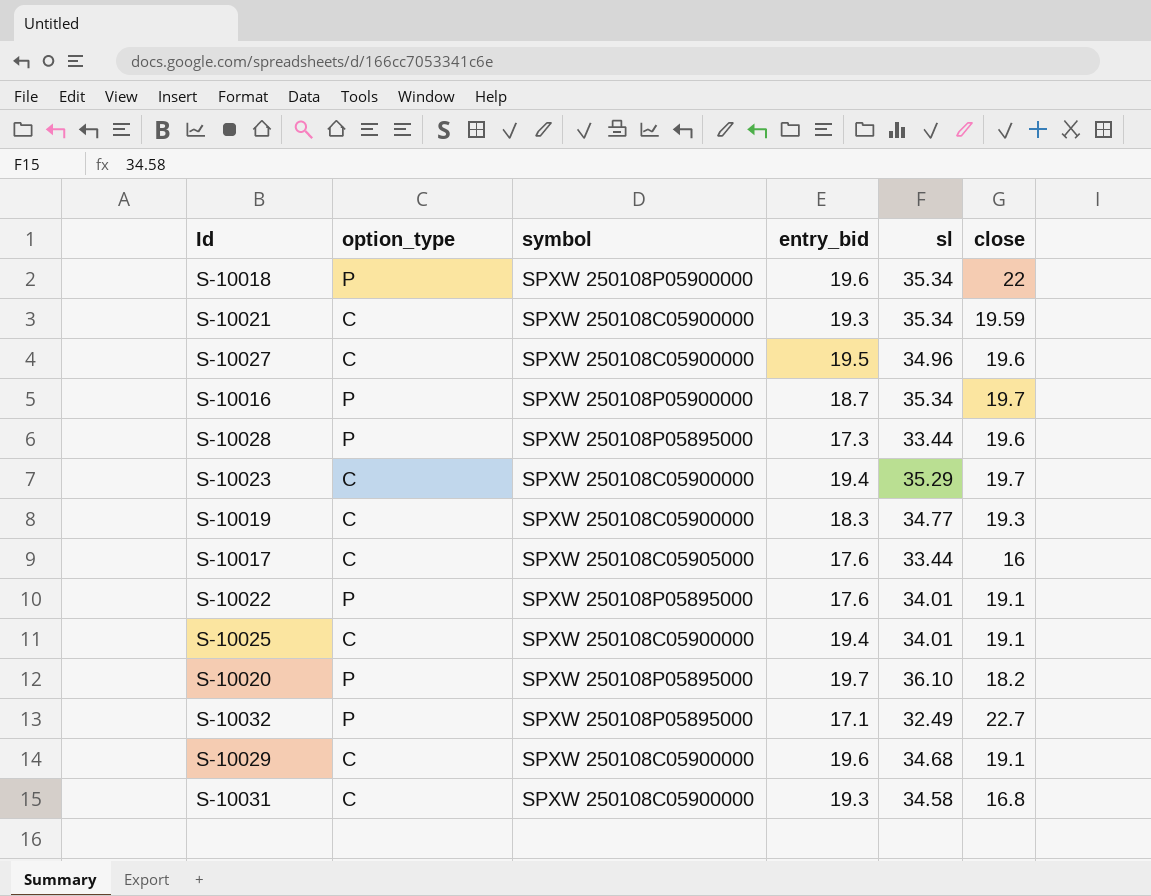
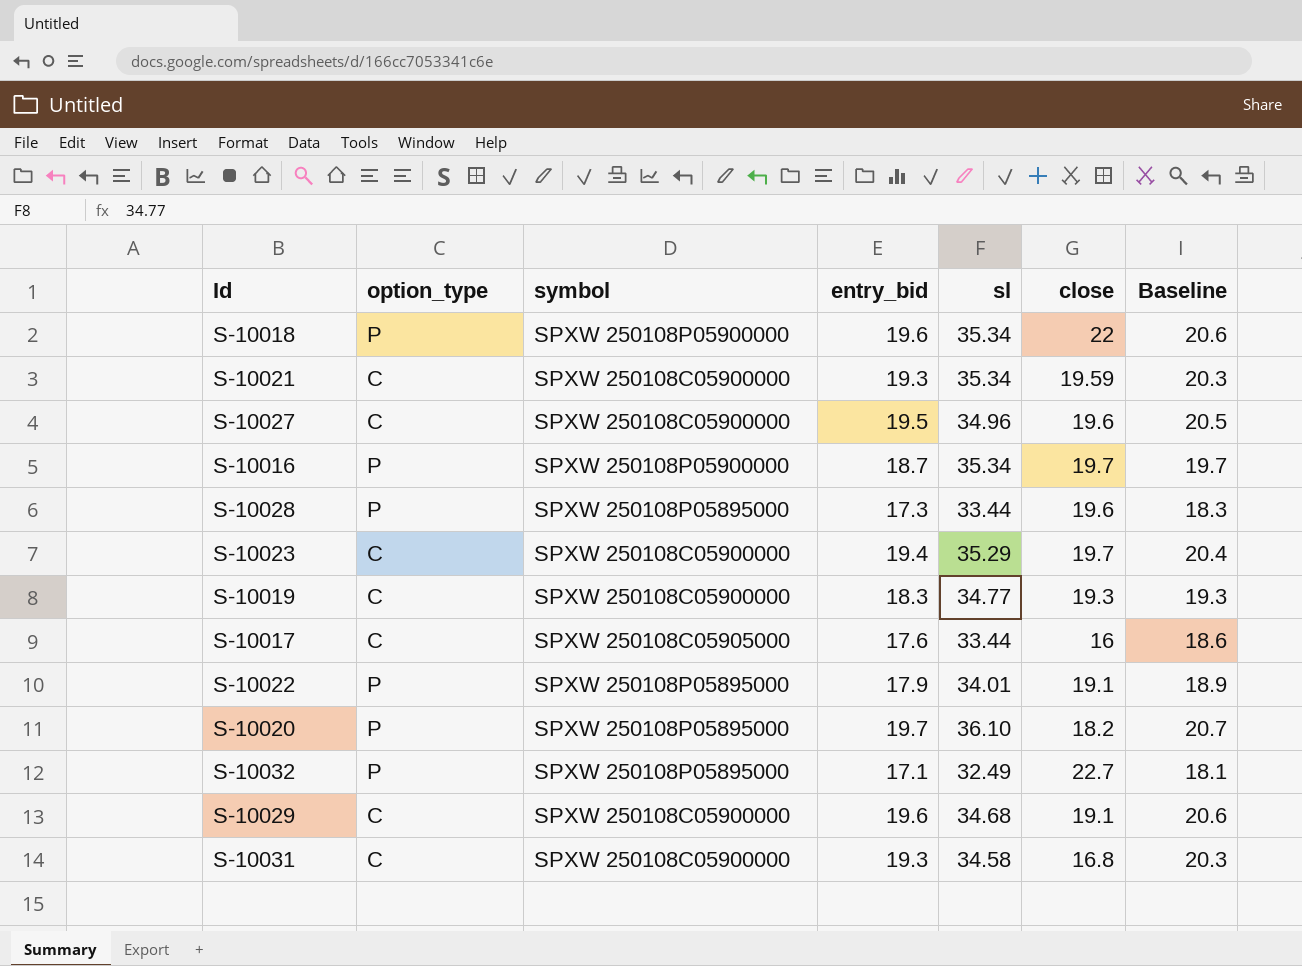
column Baseline | formula: none -> [entry_bid] + 1
row S-10025: C | SPXW 250108C05900000 | 19.4 | 34.01 | 19.1 -> none
S-10022 | entry_bid: 17.6 -> 17.9

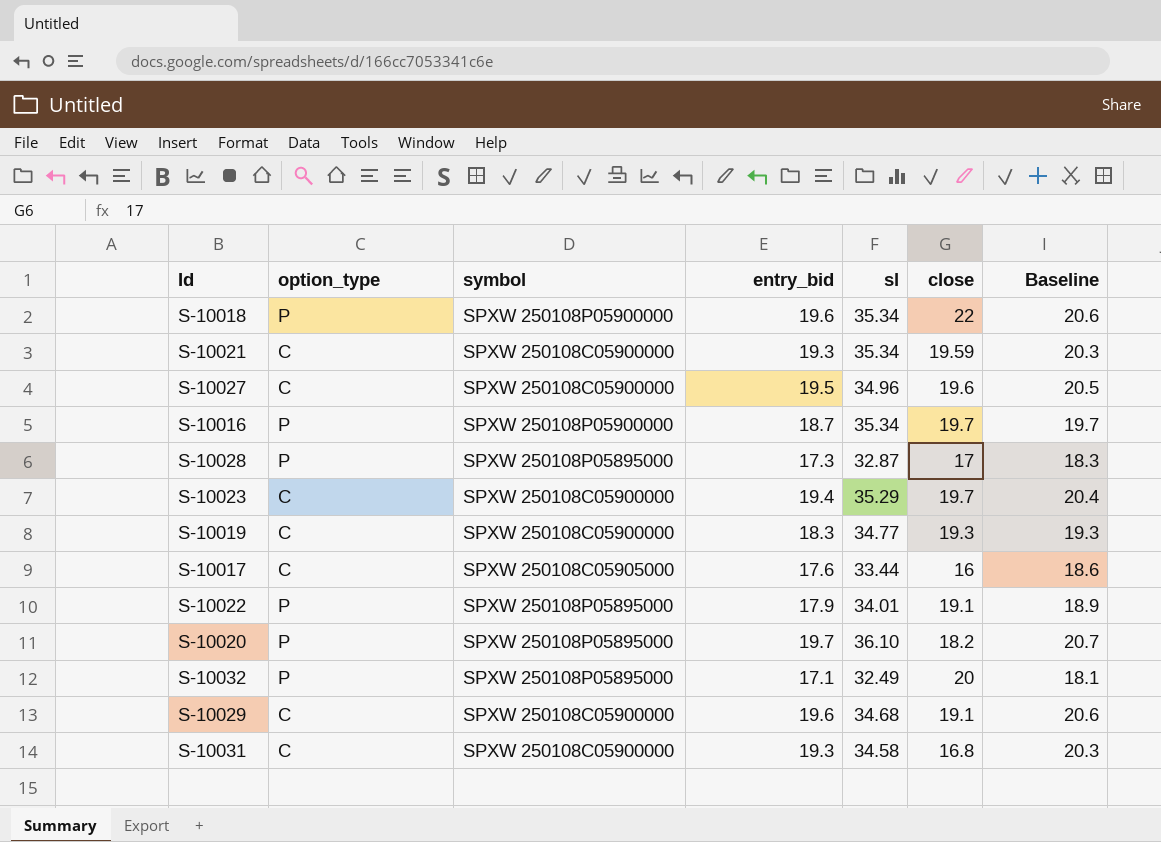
S-10028 | sl: 33.44 -> 32.87
S-10028 | close: 19.6 -> 17
S-10032 | close: 22.7 -> 20

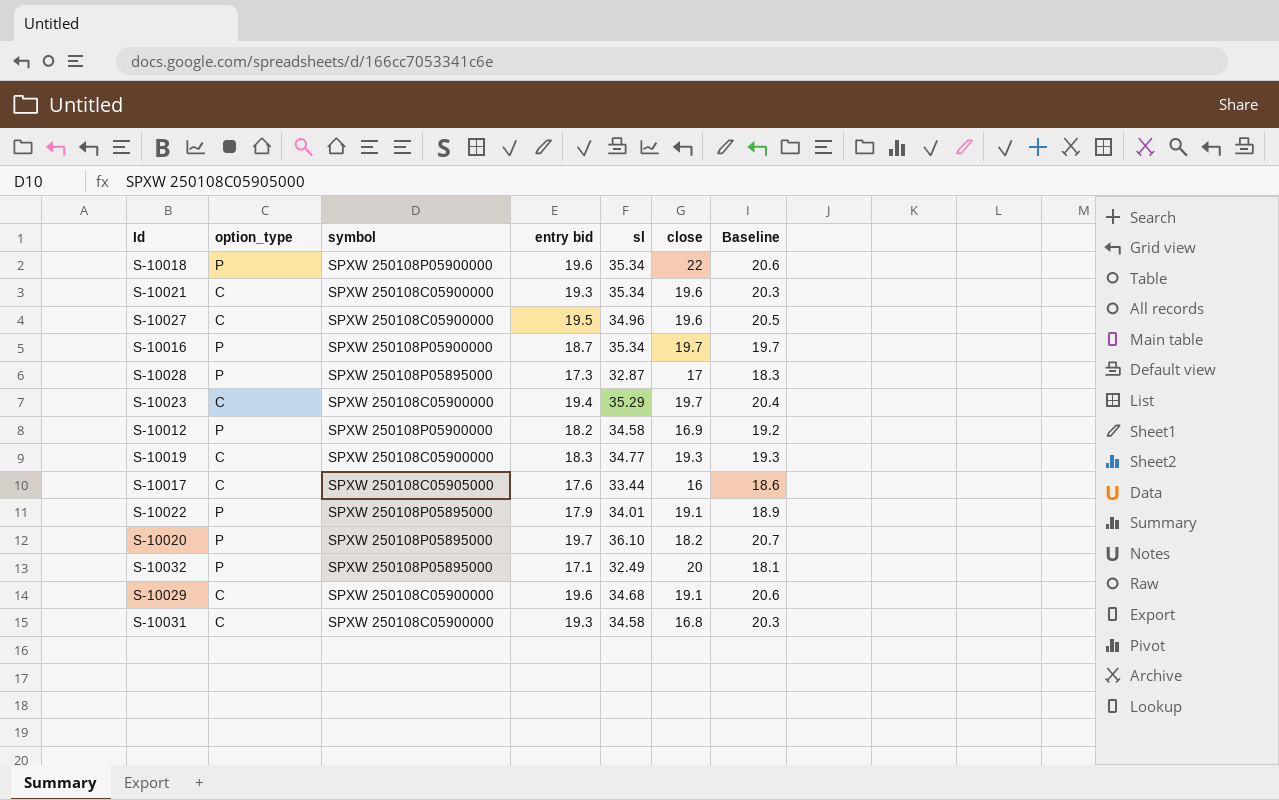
column name: entry_bid -> entry bid
S-10021 | close: 19.59 -> 19.6
row S-10012: none -> P | SPXW 250108P05900000 | 18.2 | 34.58 | 16.9 | 19.2

